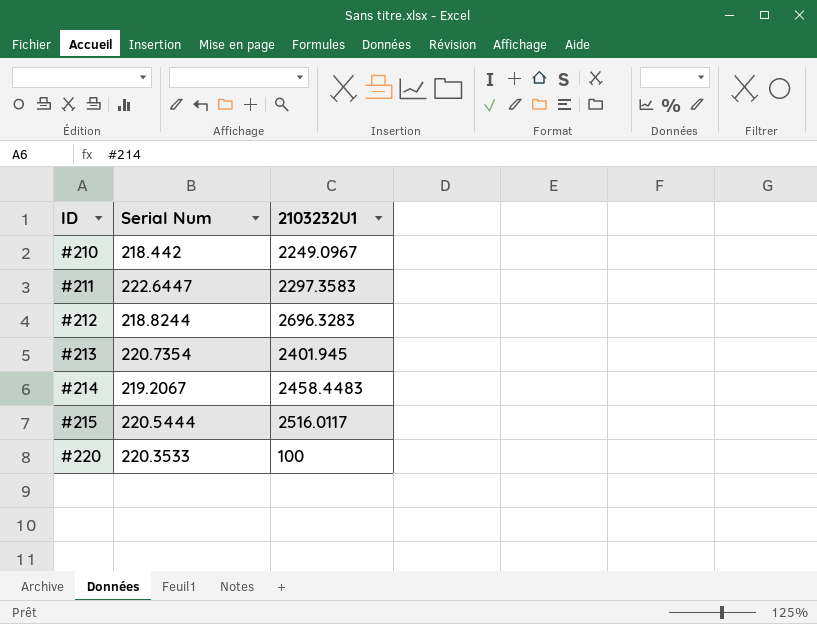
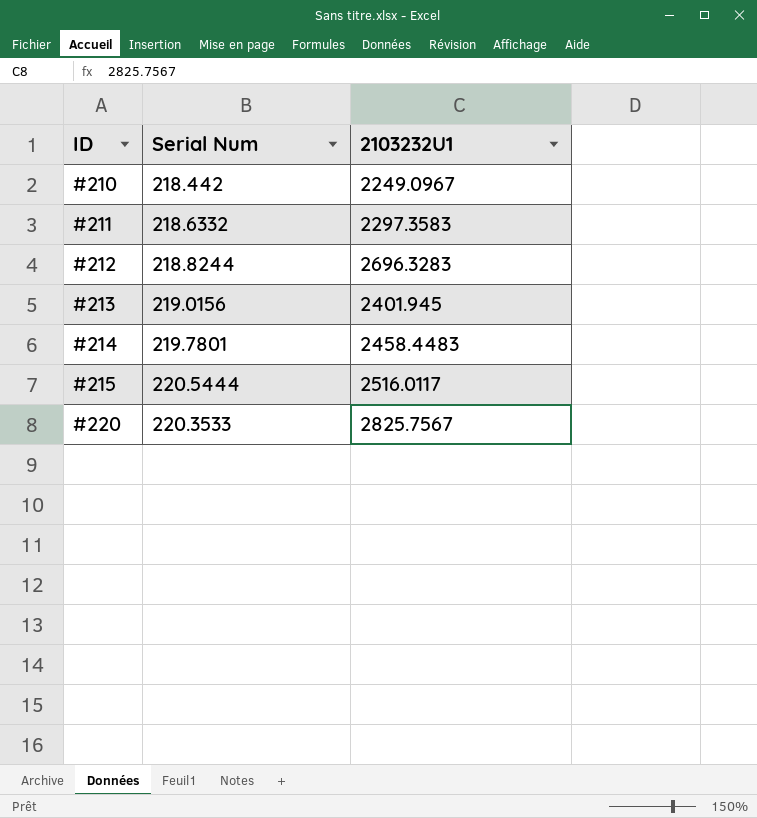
#211 | Serial Num: 222.6447 -> 218.6332
#213 | Serial Num: 220.7354 -> 219.0156
#214 | Serial Num: 219.2067 -> 219.7801
#220 | 2103232U1: 100 -> 2825.7567

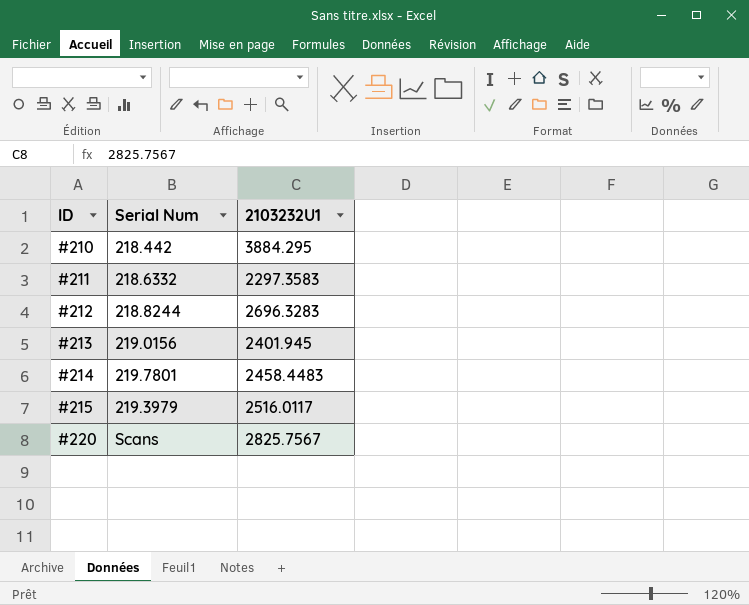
#210 | 2103232U1: 2249.0967 -> 3884.295
#215 | Serial Num: 220.5444 -> 219.3979
#220 | Serial Num: 220.3533 -> Scans

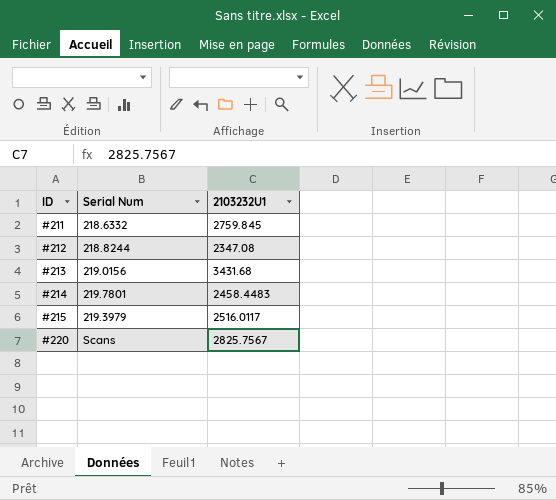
row #210: 218.442 | 3884.295 -> none
#211 | 2103232U1: 2297.3583 -> 2759.845
#212 | 2103232U1: 2696.3283 -> 2347.08
#213 | 2103232U1: 2401.945 -> 3431.68

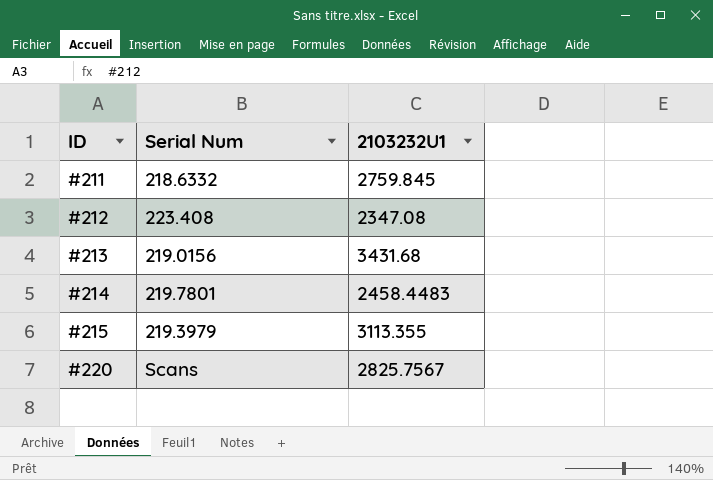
#212 | Serial Num: 218.8244 -> 223.408
#215 | 2103232U1: 2516.0117 -> 3113.355

